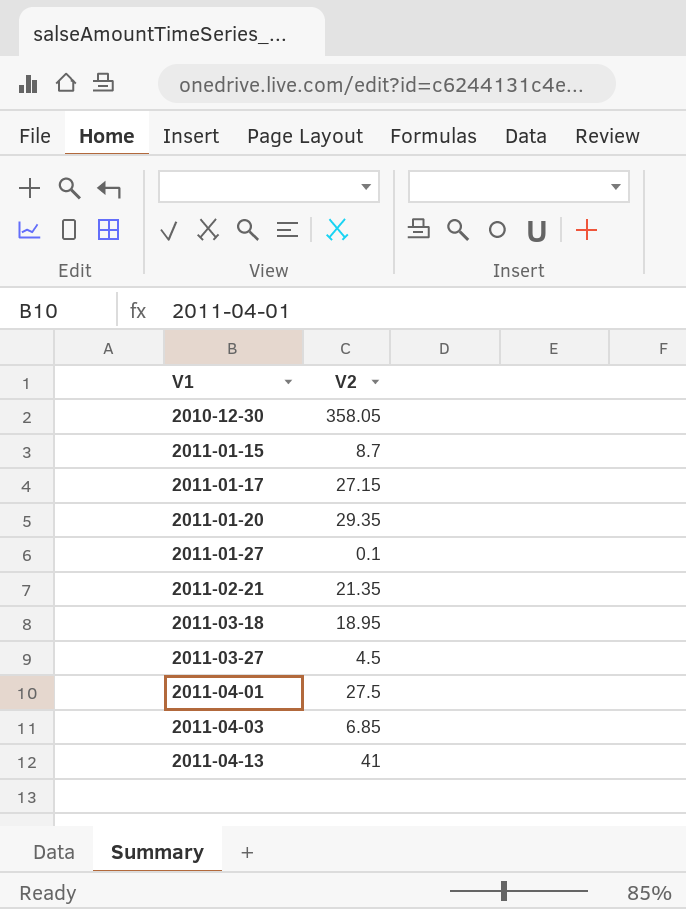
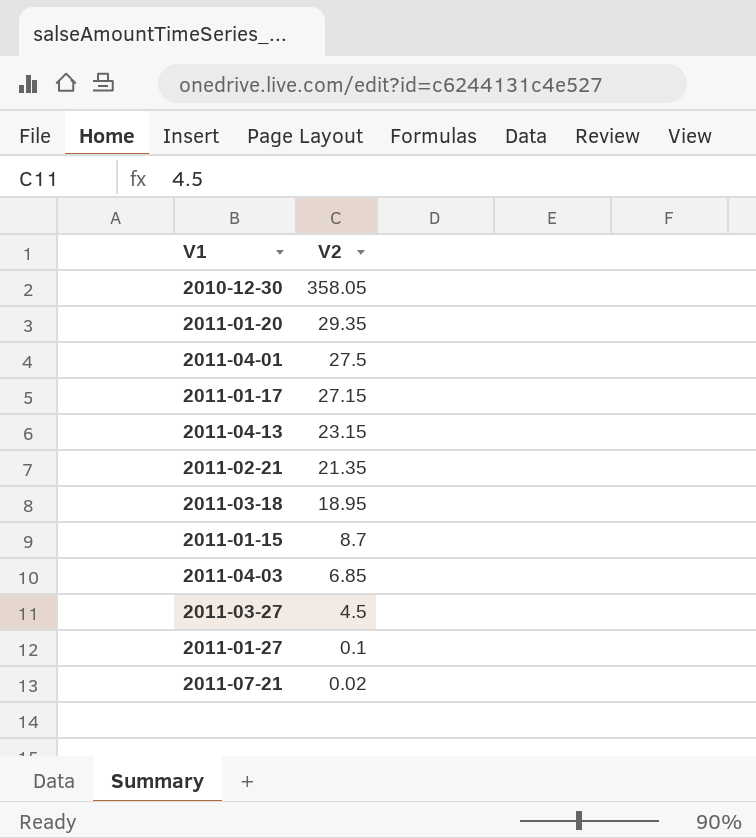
row order: V1 ascending -> V2 descending
2011-04-13 | V2: 41 -> 23.15
row 2011-07-21: none -> 0.02

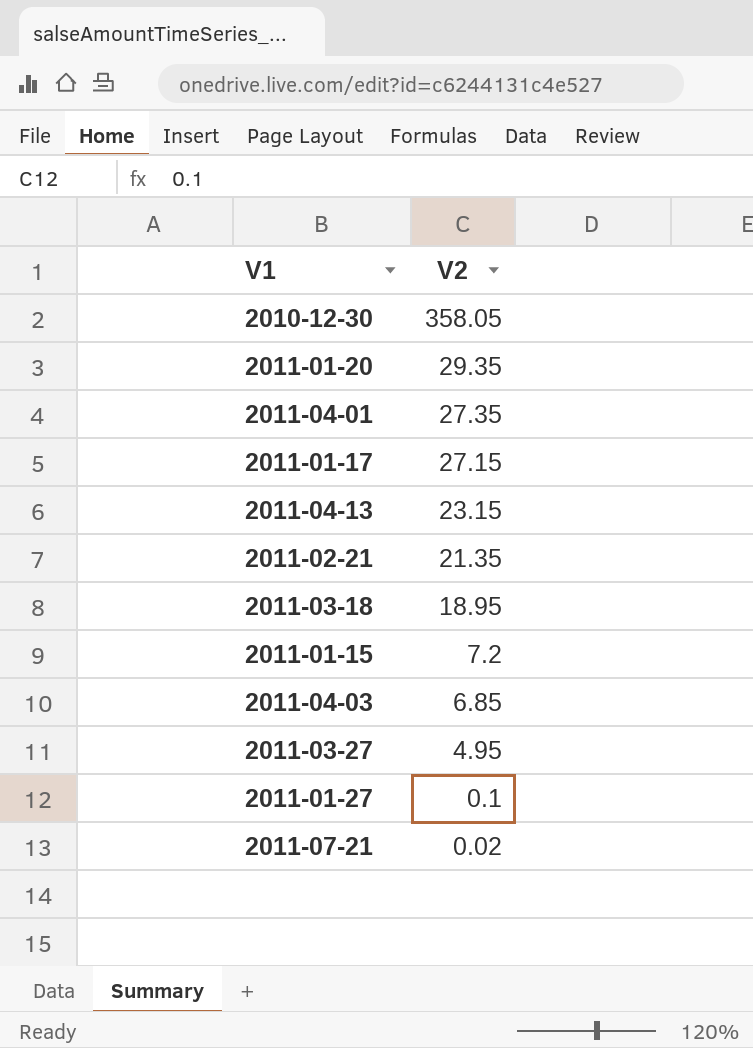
2011-04-01 | V2: 27.5 -> 27.35
2011-01-15 | V2: 8.7 -> 7.2
2011-03-27 | V2: 4.5 -> 4.95

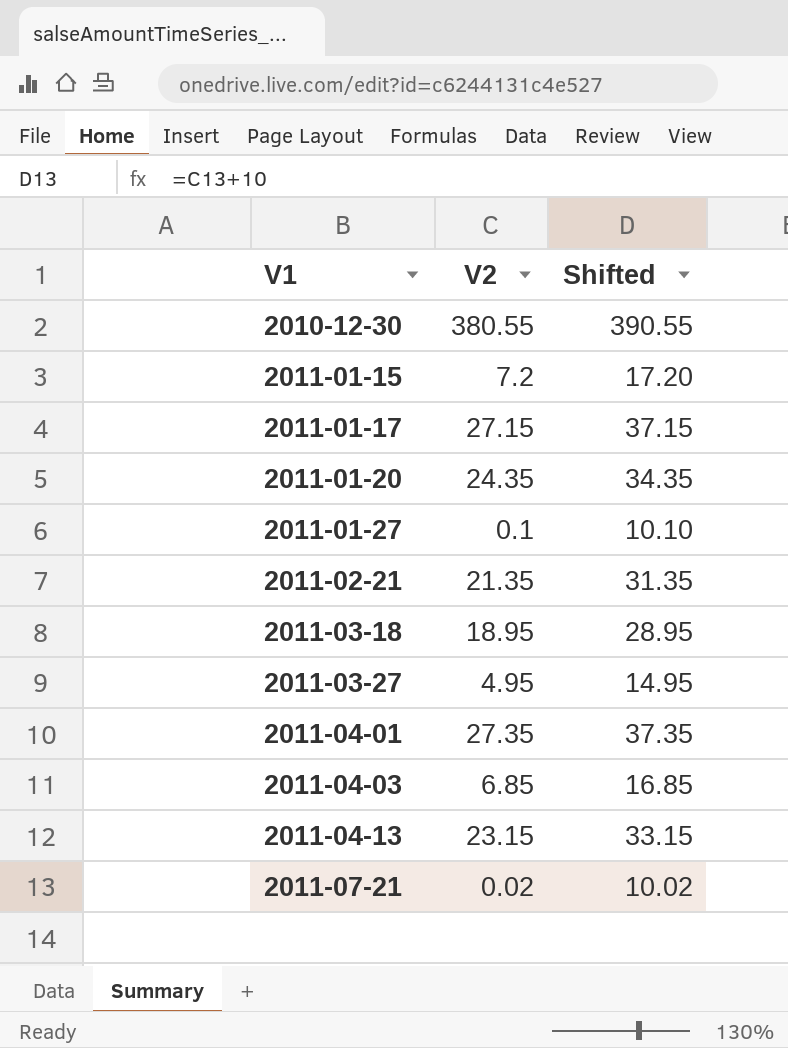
row order: V2 descending -> V1 ascending
column Shifted | formula: none -> [V2] + 10
2010-12-30 | V2: 358.05 -> 380.55
2011-01-20 | V2: 29.35 -> 24.35

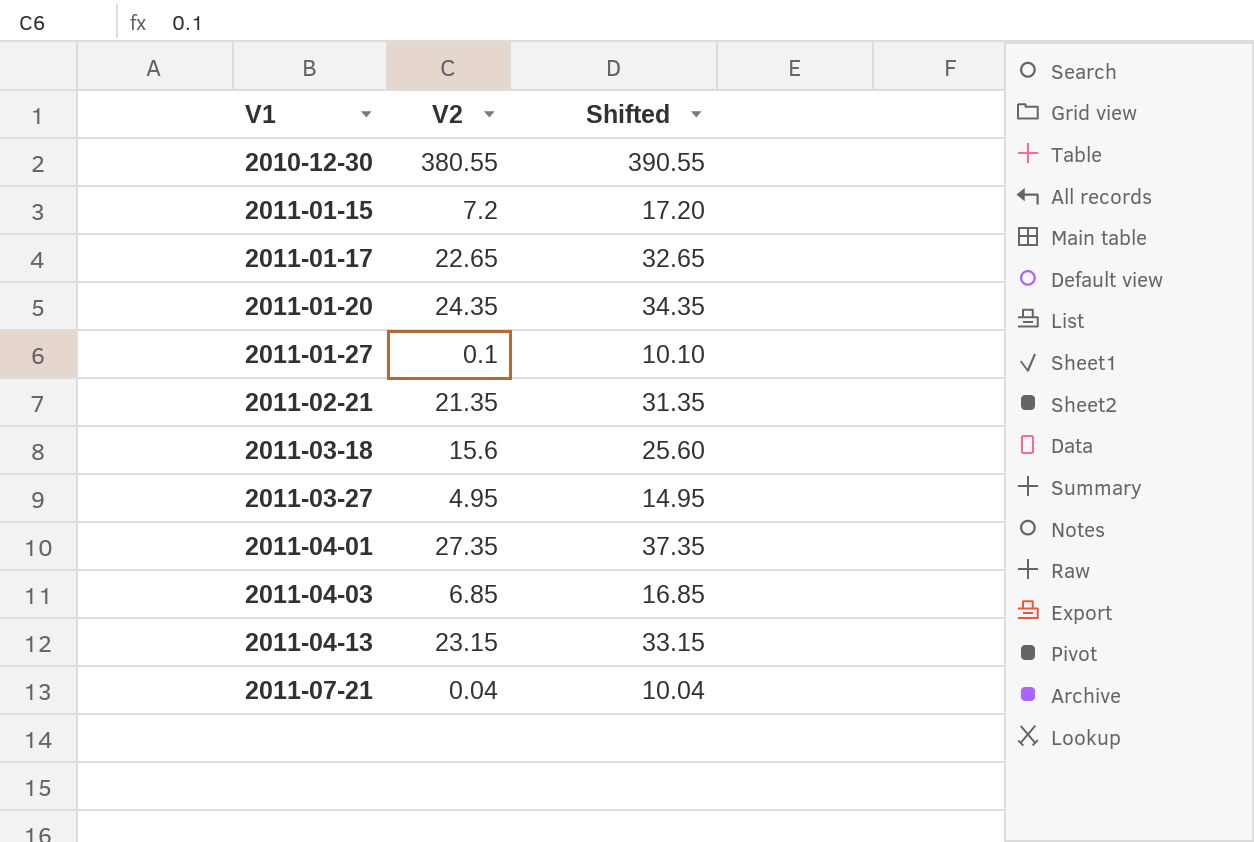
2011-01-17 | V2: 27.15 -> 22.65
2011-01-17 | Shifted: 37.15 -> 32.65
2011-03-18 | V2: 18.95 -> 15.6
2011-03-18 | Shifted: 28.95 -> 25.60
2011-07-21 | V2: 0.02 -> 0.04
2011-07-21 | Shifted: 10.02 -> 10.04

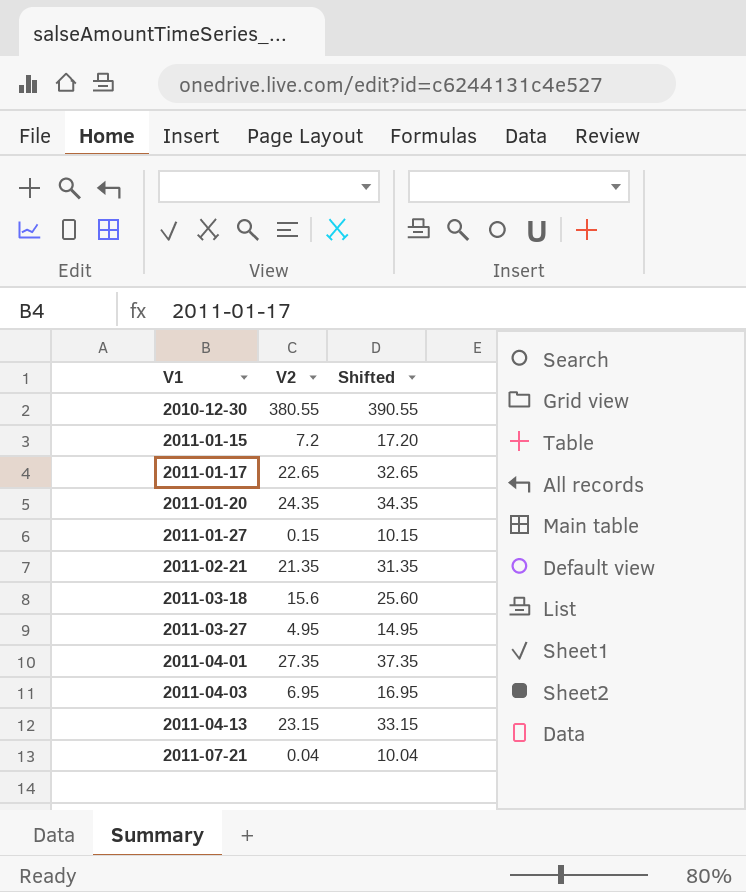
2011-01-27 | V2: 0.1 -> 0.15
2011-01-27 | Shifted: 10.10 -> 10.15
2011-04-03 | V2: 6.85 -> 6.95
2011-04-03 | Shifted: 16.85 -> 16.95

